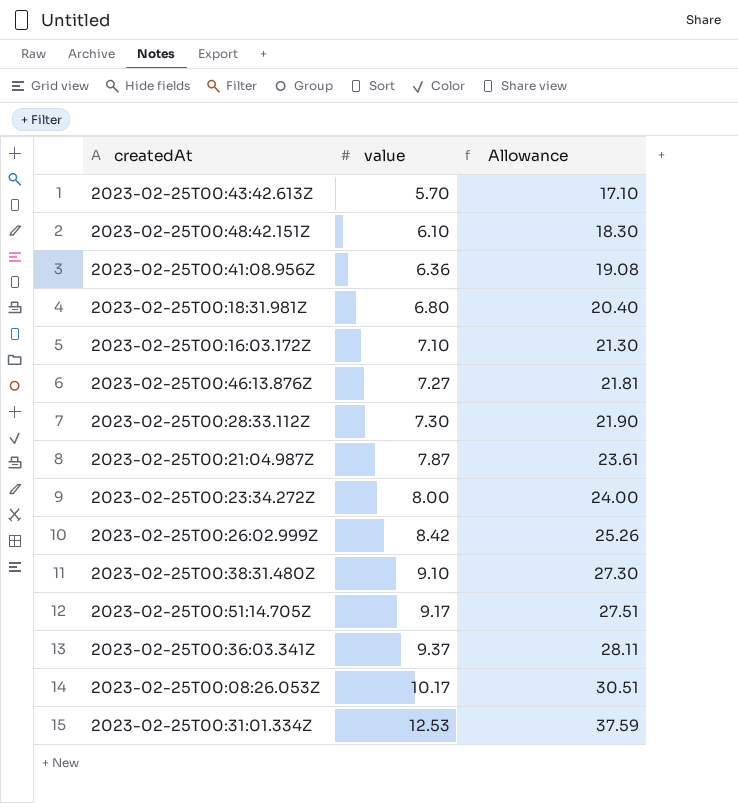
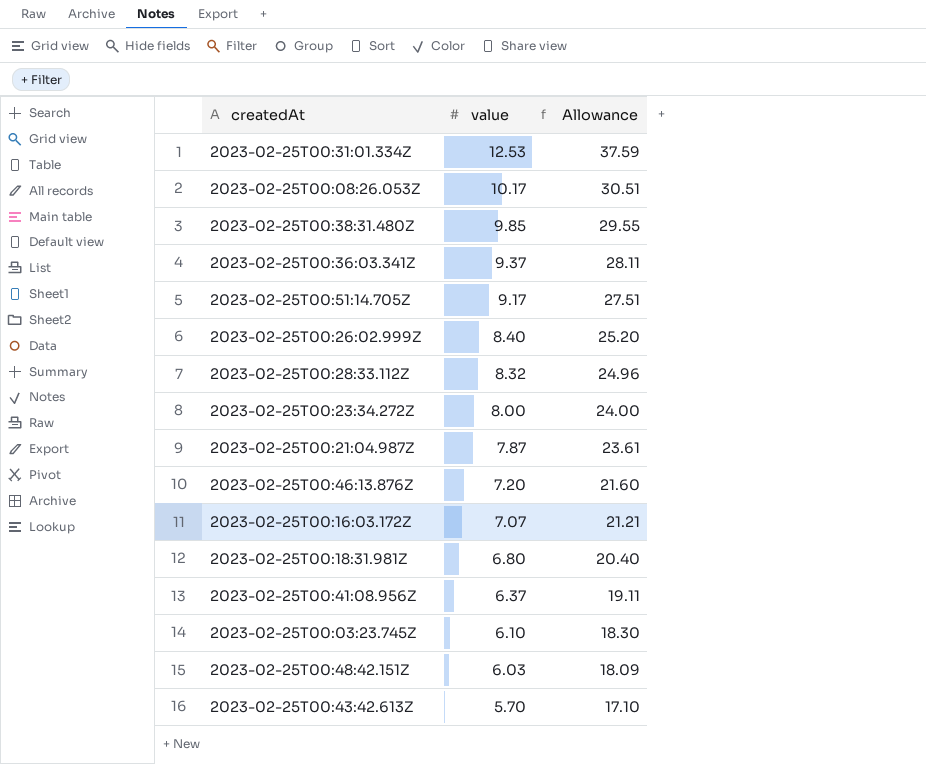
row order: value ascending -> value descending
2023-02-25T00:38:31.480Z | value: 9.10 -> 9.85
2023-02-25T00:38:31.480Z | Allowance: 27.30 -> 29.55
2023-02-25T00:26:02.999Z | value: 8.42 -> 8.40
2023-02-25T00:26:02.999Z | Allowance: 25.26 -> 25.20
2023-02-25T00:28:33.112Z | value: 7.30 -> 8.32
2023-02-25T00:28:33.112Z | Allowance: 21.90 -> 24.96
2023-02-25T00:46:13.876Z | value: 7.27 -> 7.20
2023-02-25T00:46:13.876Z | Allowance: 21.81 -> 21.60
2023-02-25T00:16:03.172Z | value: 7.10 -> 7.07
2023-02-25T00:16:03.172Z | Allowance: 21.30 -> 21.21
2023-02-25T00:41:08.956Z | value: 6.36 -> 6.37
2023-02-25T00:41:08.956Z | Allowance: 19.08 -> 19.11
row 2023-02-25T00:03:23.745Z: none -> 6.10 | 18.30
2023-02-25T00:48:42.151Z | value: 6.10 -> 6.03
2023-02-25T00:48:42.151Z | Allowance: 18.30 -> 18.09

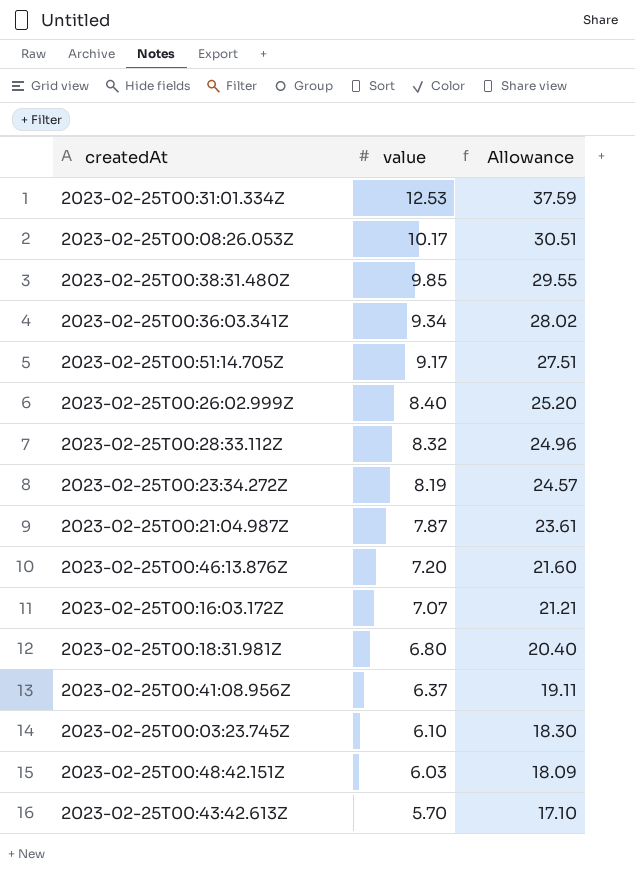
2023-02-25T00:36:03.341Z | value: 9.37 -> 9.34
2023-02-25T00:36:03.341Z | Allowance: 28.11 -> 28.02
2023-02-25T00:23:34.272Z | value: 8.00 -> 8.19
2023-02-25T00:23:34.272Z | Allowance: 24.00 -> 24.57

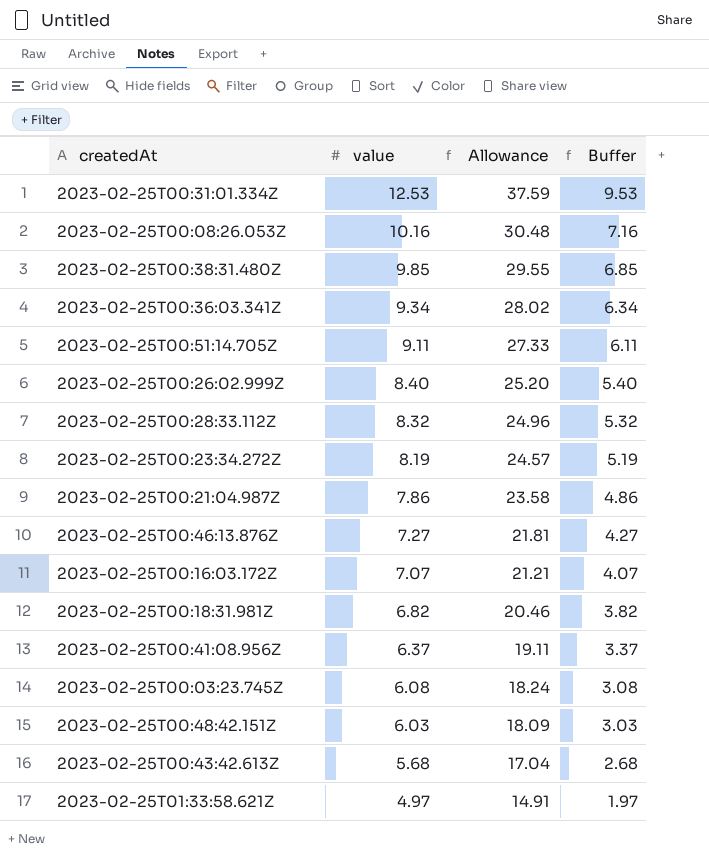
column Buffer | formula: none -> [value] - 3
2023-02-25T00:08:26.053Z | value: 10.17 -> 10.16
2023-02-25T00:08:26.053Z | Allowance: 30.51 -> 30.48
2023-02-25T00:51:14.705Z | value: 9.17 -> 9.11
2023-02-25T00:51:14.705Z | Allowance: 27.51 -> 27.33
2023-02-25T00:21:04.987Z | value: 7.87 -> 7.86
2023-02-25T00:21:04.987Z | Allowance: 23.61 -> 23.58
2023-02-25T00:46:13.876Z | value: 7.20 -> 7.27
2023-02-25T00:46:13.876Z | Allowance: 21.60 -> 21.81
2023-02-25T00:18:31.981Z | value: 6.80 -> 6.82
2023-02-25T00:18:31.981Z | Allowance: 20.40 -> 20.46
2023-02-25T00:03:23.745Z | value: 6.10 -> 6.08
2023-02-25T00:03:23.745Z | Allowance: 18.30 -> 18.24
2023-02-25T00:43:42.613Z | value: 5.70 -> 5.68
2023-02-25T00:43:42.613Z | Allowance: 17.10 -> 17.04
row 2023-02-25T01:33:58.621Z: none -> 4.97 | 14.91 | 1.97

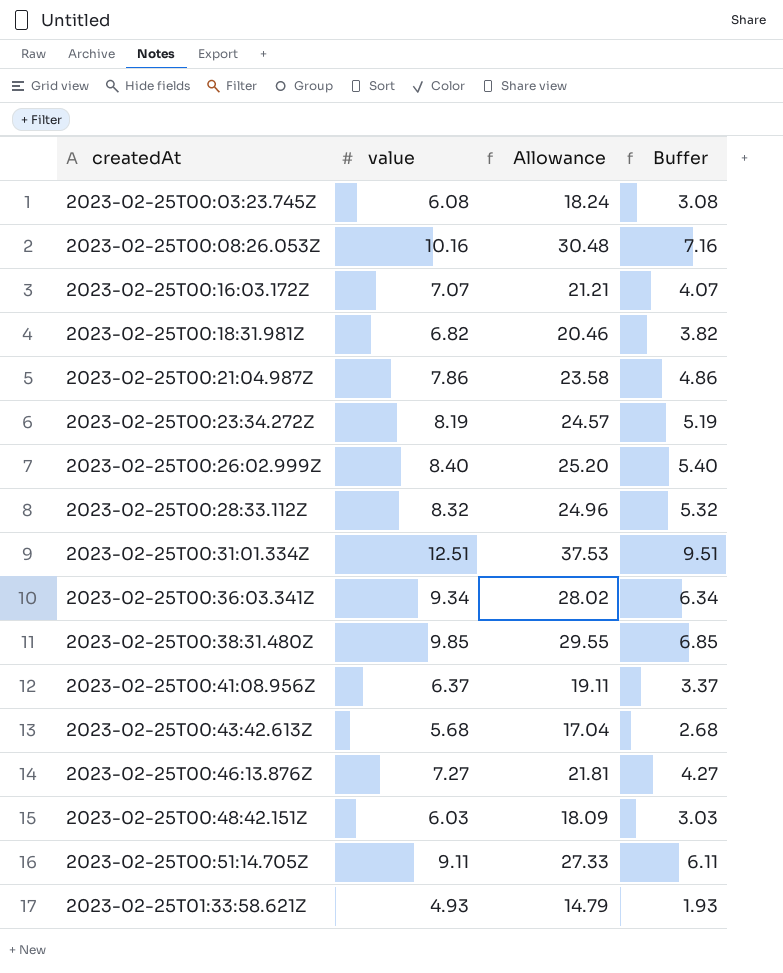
row order: value descending -> createdAt ascending
2023-02-25T00:31:01.334Z | value: 12.53 -> 12.51
2023-02-25T00:31:01.334Z | Allowance: 37.59 -> 37.53
2023-02-25T00:31:01.334Z | Buffer: 9.53 -> 9.51
2023-02-25T01:33:58.621Z | value: 4.97 -> 4.93
2023-02-25T01:33:58.621Z | Allowance: 14.91 -> 14.79
2023-02-25T01:33:58.621Z | Buffer: 1.97 -> 1.93

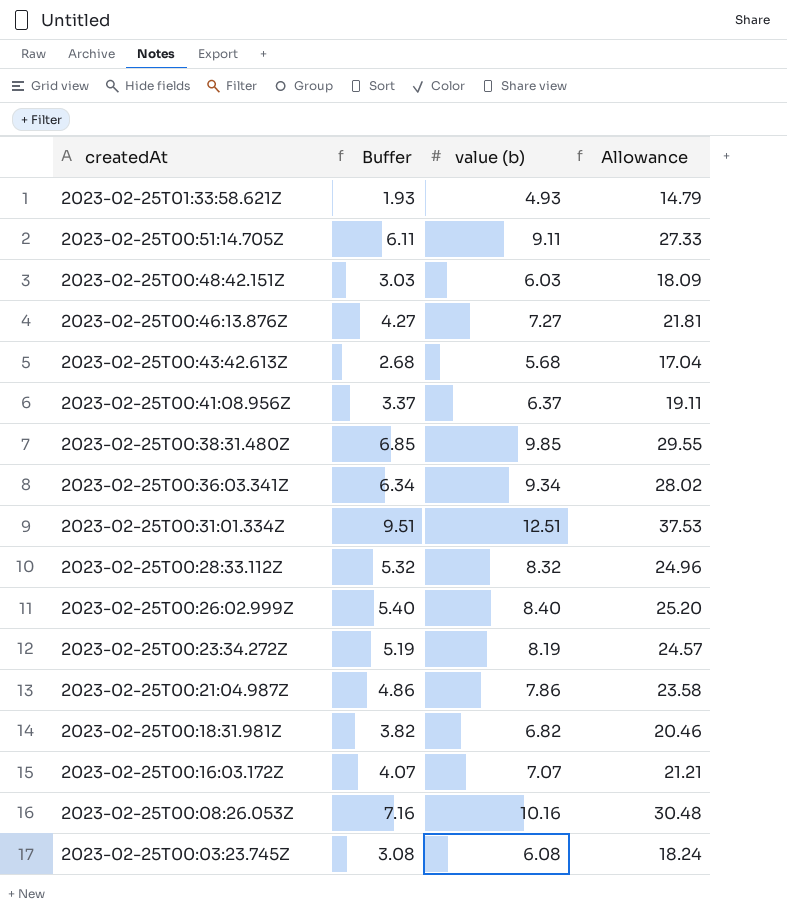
row order: createdAt ascending -> createdAt descending
column Buffer | position: 4 -> 2
column name: value -> value (b)

